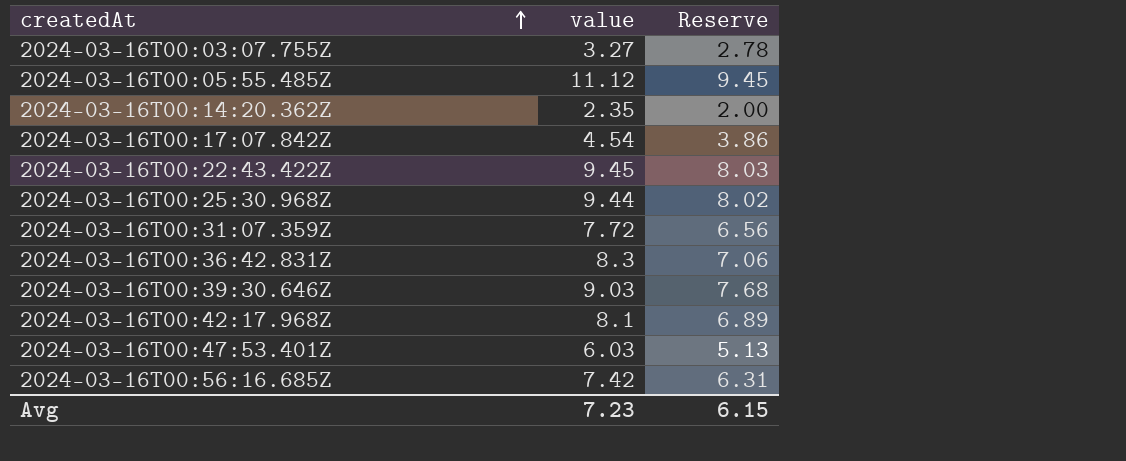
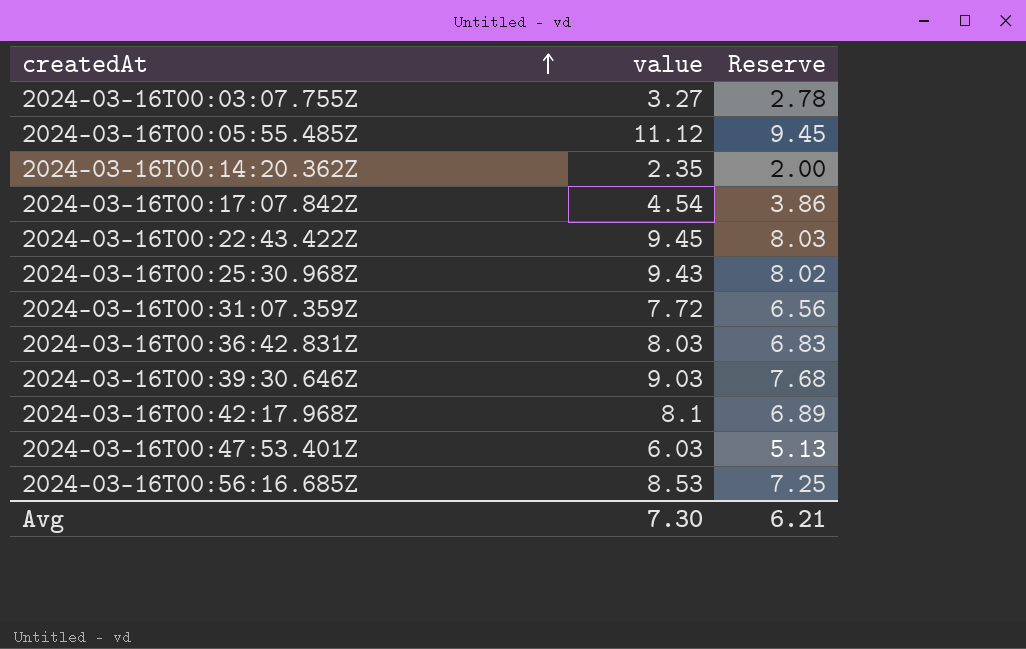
2024-03-16T00:25:30.968Z | value: 9.44 -> 9.43
2024-03-16T00:36:42.831Z | value: 8.3 -> 8.03
2024-03-16T00:36:42.831Z | Reserve: 7.06 -> 6.83
2024-03-16T00:56:16.685Z | value: 7.42 -> 8.53
2024-03-16T00:56:16.685Z | Reserve: 6.31 -> 7.25
Avg | value: 7.23 -> 7.30
Avg | Reserve: 6.15 -> 6.21

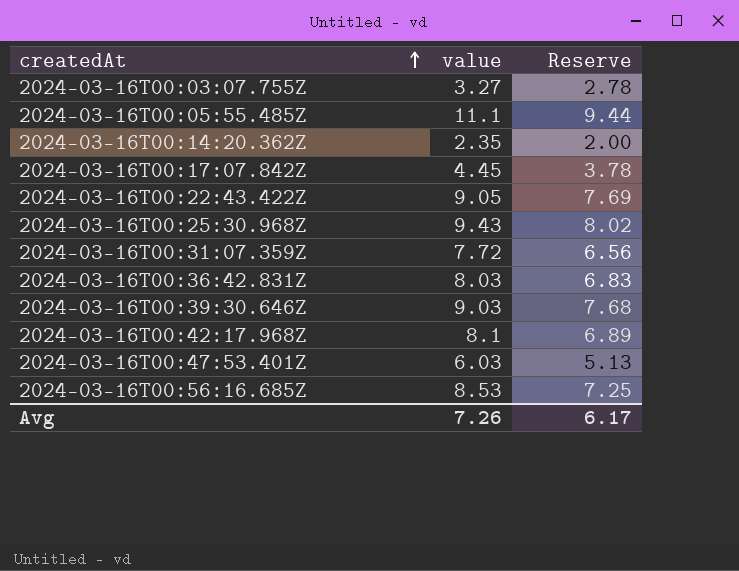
2024-03-16T00:05:55.485Z | value: 11.12 -> 11.1
2024-03-16T00:05:55.485Z | Reserve: 9.45 -> 9.44
2024-03-16T00:17:07.842Z | value: 4.54 -> 4.45
2024-03-16T00:17:07.842Z | Reserve: 3.86 -> 3.78
2024-03-16T00:22:43.422Z | value: 9.45 -> 9.05
2024-03-16T00:22:43.422Z | Reserve: 8.03 -> 7.69
Avg | value: 7.30 -> 7.26
Avg | Reserve: 6.21 -> 6.17

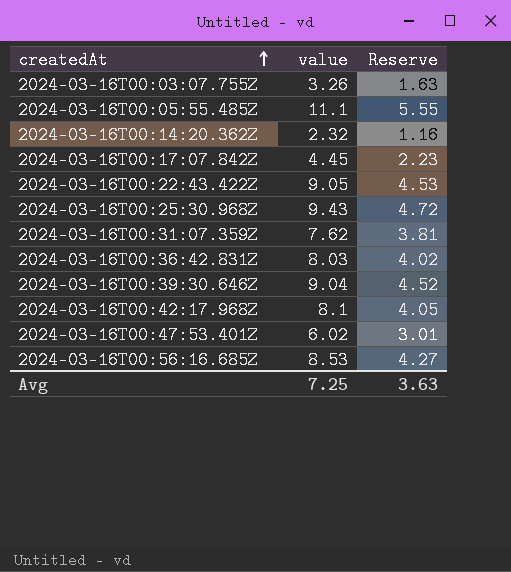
column Reserve | formula: [value] * 0.85 -> [value] * 0.5
2024-03-16T00:03:07.755Z | value: 3.27 -> 3.26
2024-03-16T00:14:20.362Z | value: 2.35 -> 2.32
2024-03-16T00:31:07.359Z | value: 7.72 -> 7.62
2024-03-16T00:39:30.646Z | value: 9.03 -> 9.04
2024-03-16T00:47:53.401Z | value: 6.03 -> 6.02
Avg | value: 7.26 -> 7.25
Avg | Reserve: 6.17 -> 3.63

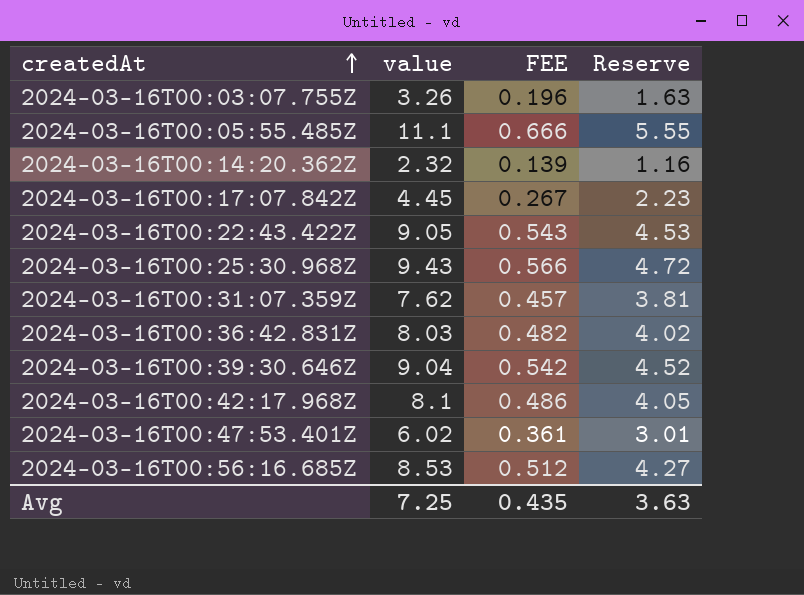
column FEE | formula: none -> [value] * 0.06

